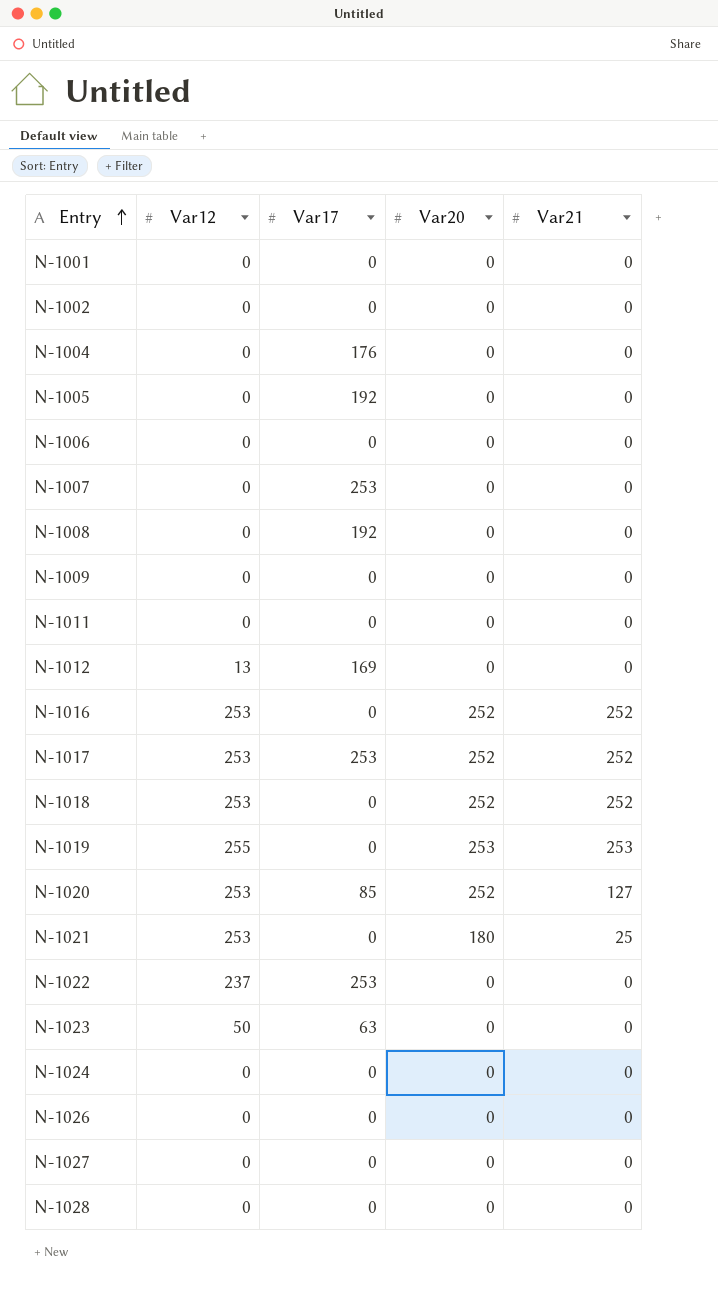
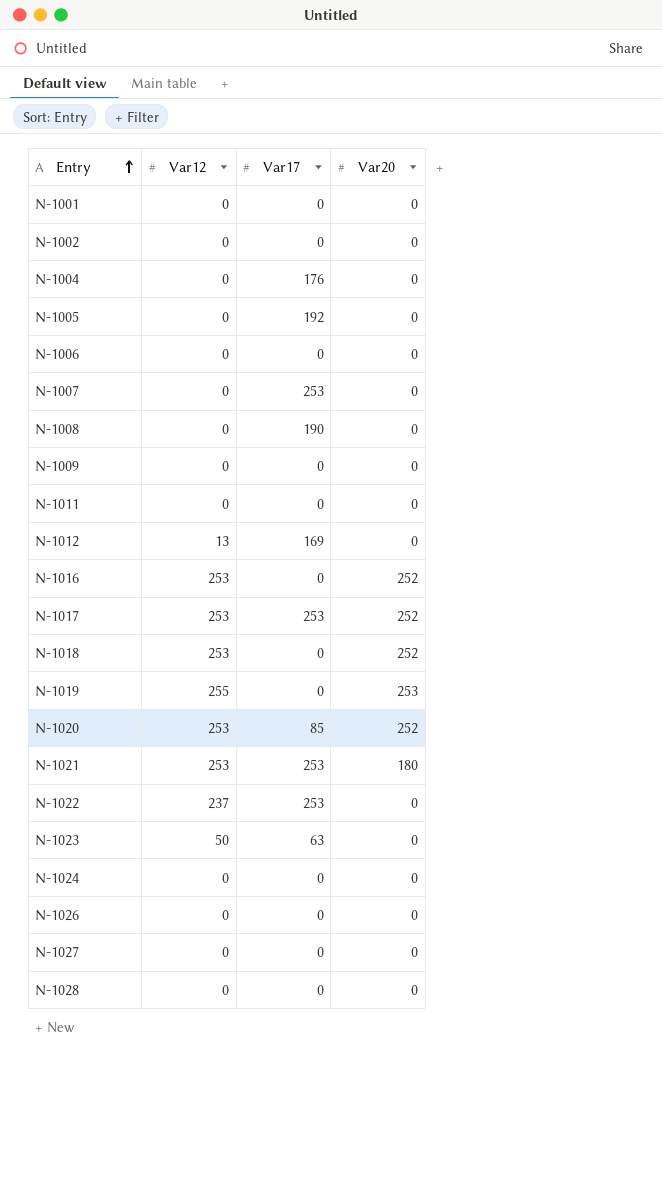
column Var21 | position: 5 -> none
N-1008 | Var17: 192 -> 190
N-1021 | Var17: 0 -> 253

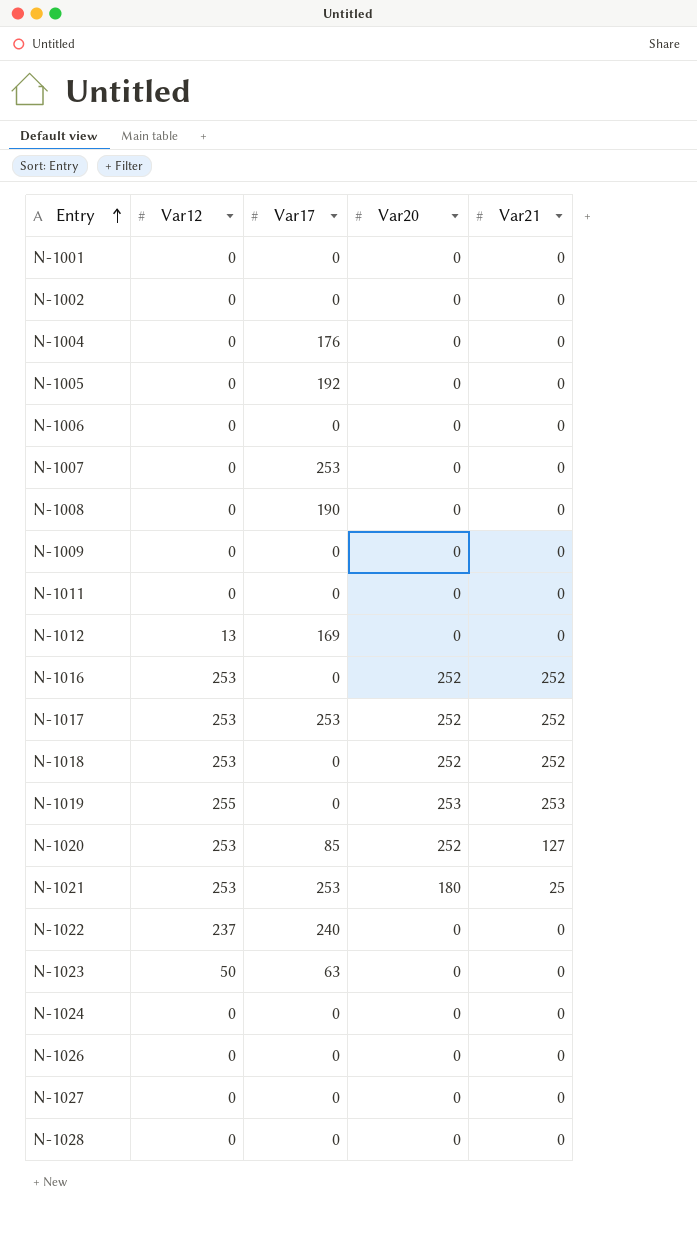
column Var21 | position: none -> 5
N-1022 | Var17: 253 -> 240

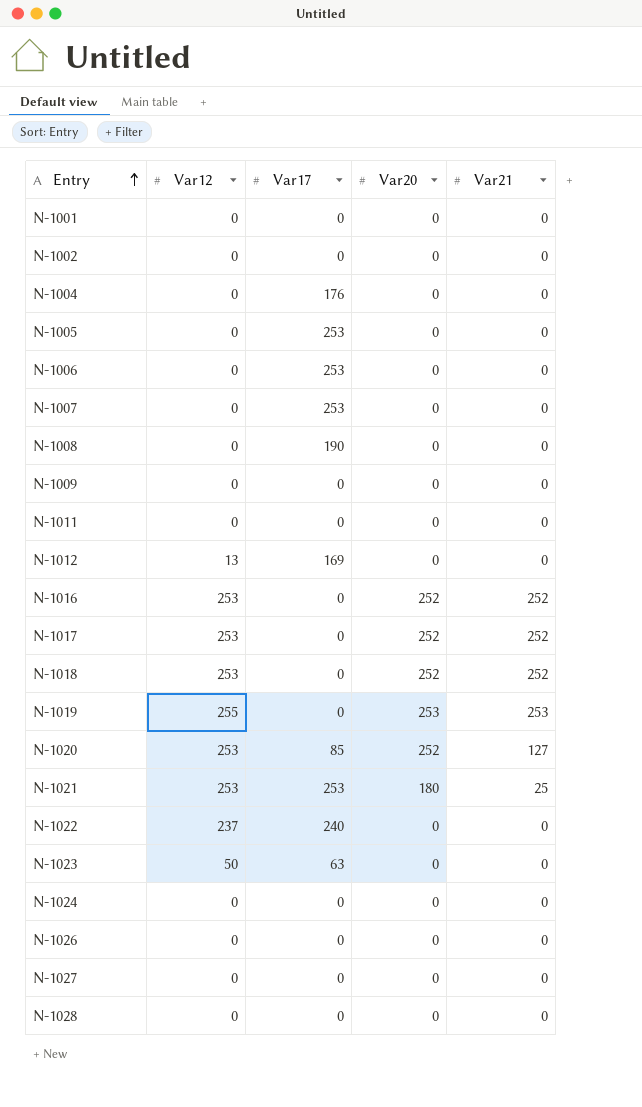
N-1005 | Var17: 192 -> 253
N-1006 | Var17: 0 -> 253
N-1017 | Var17: 253 -> 0

